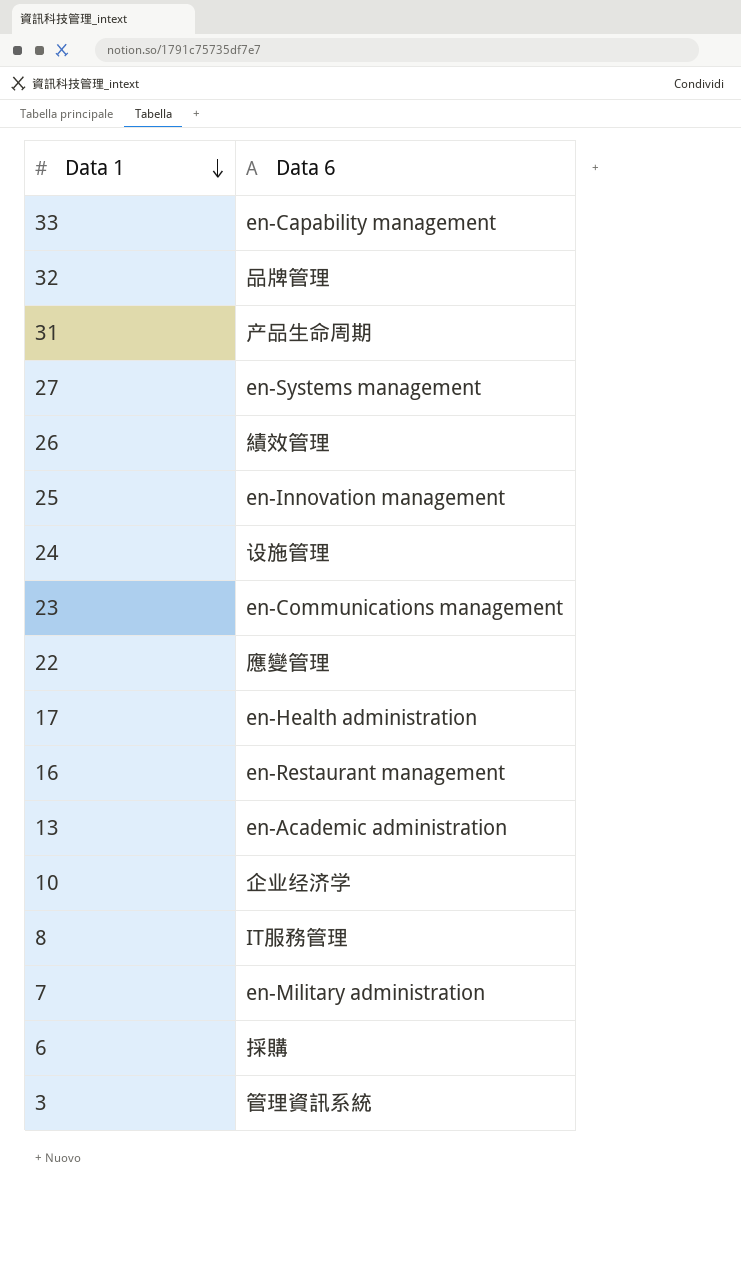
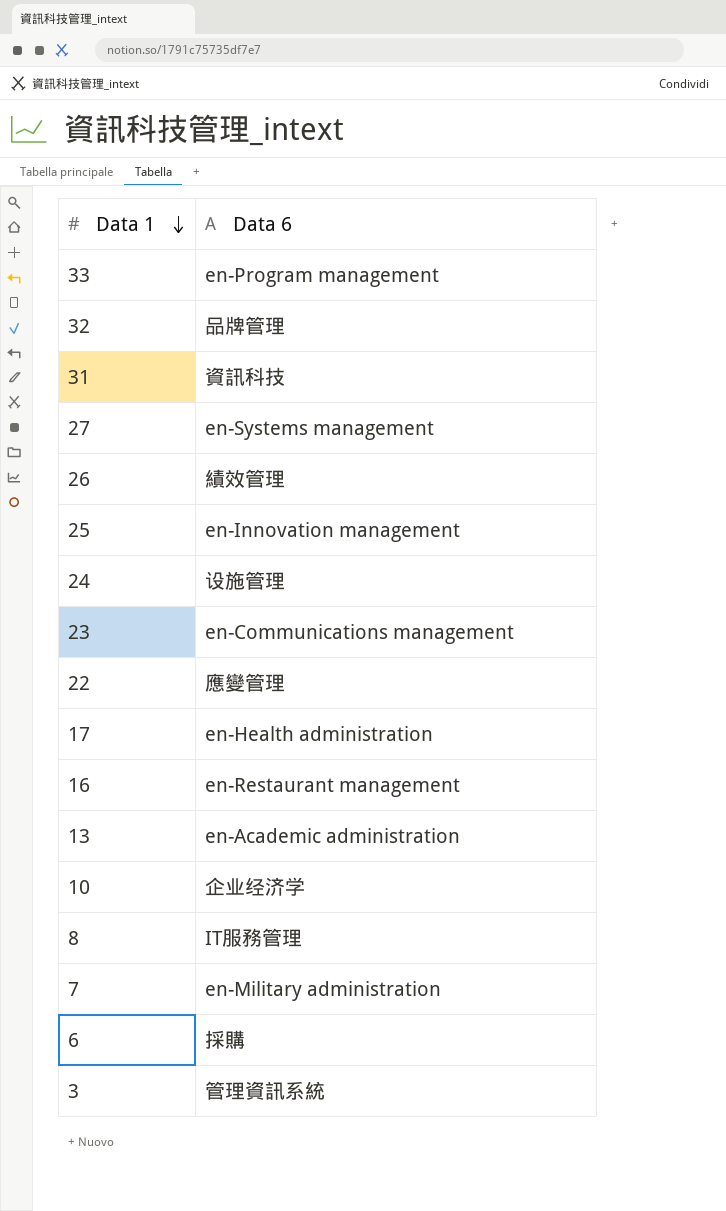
33 | Data 6: en-Capability management -> en-Program management
31 | Data 6: 产品生命周期 -> 資訊科技

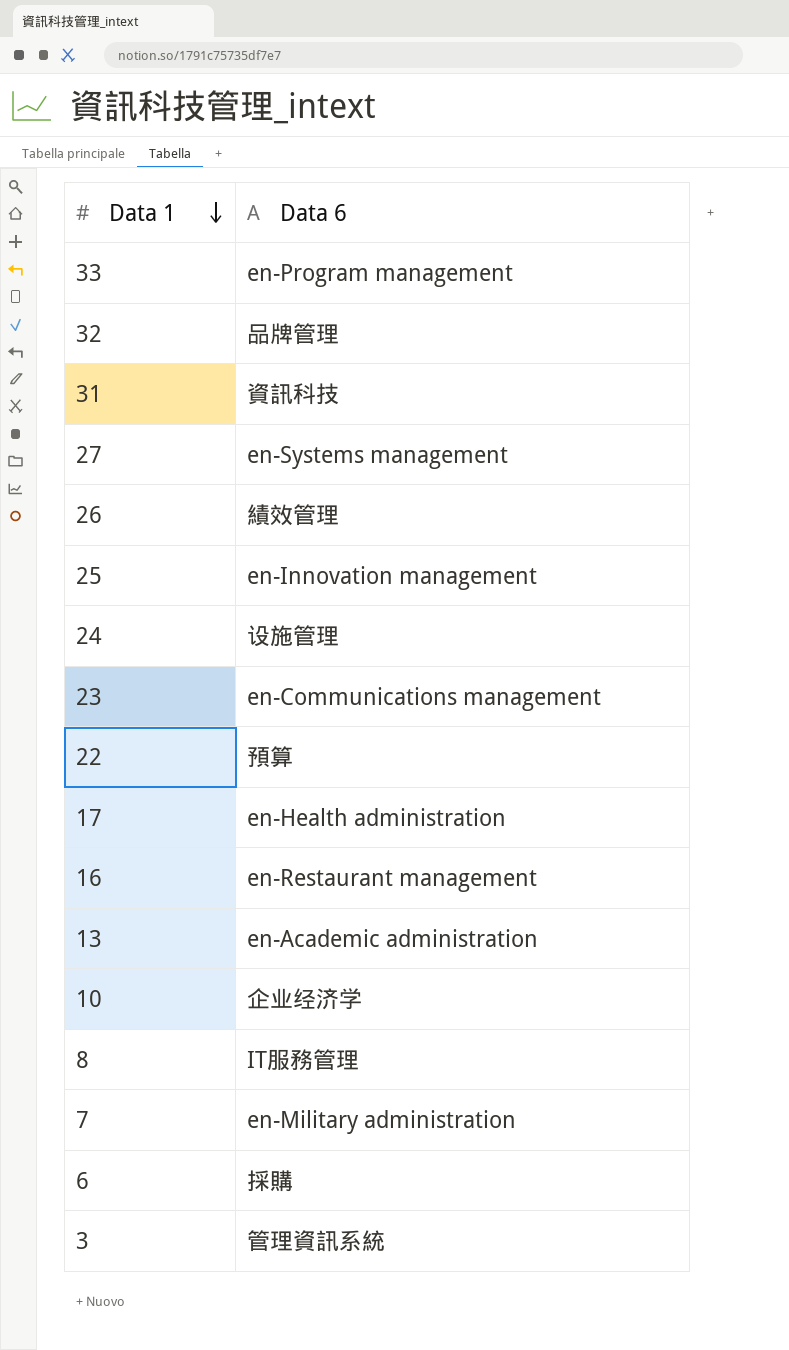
22 | Data 6: 應變管理 -> 預算

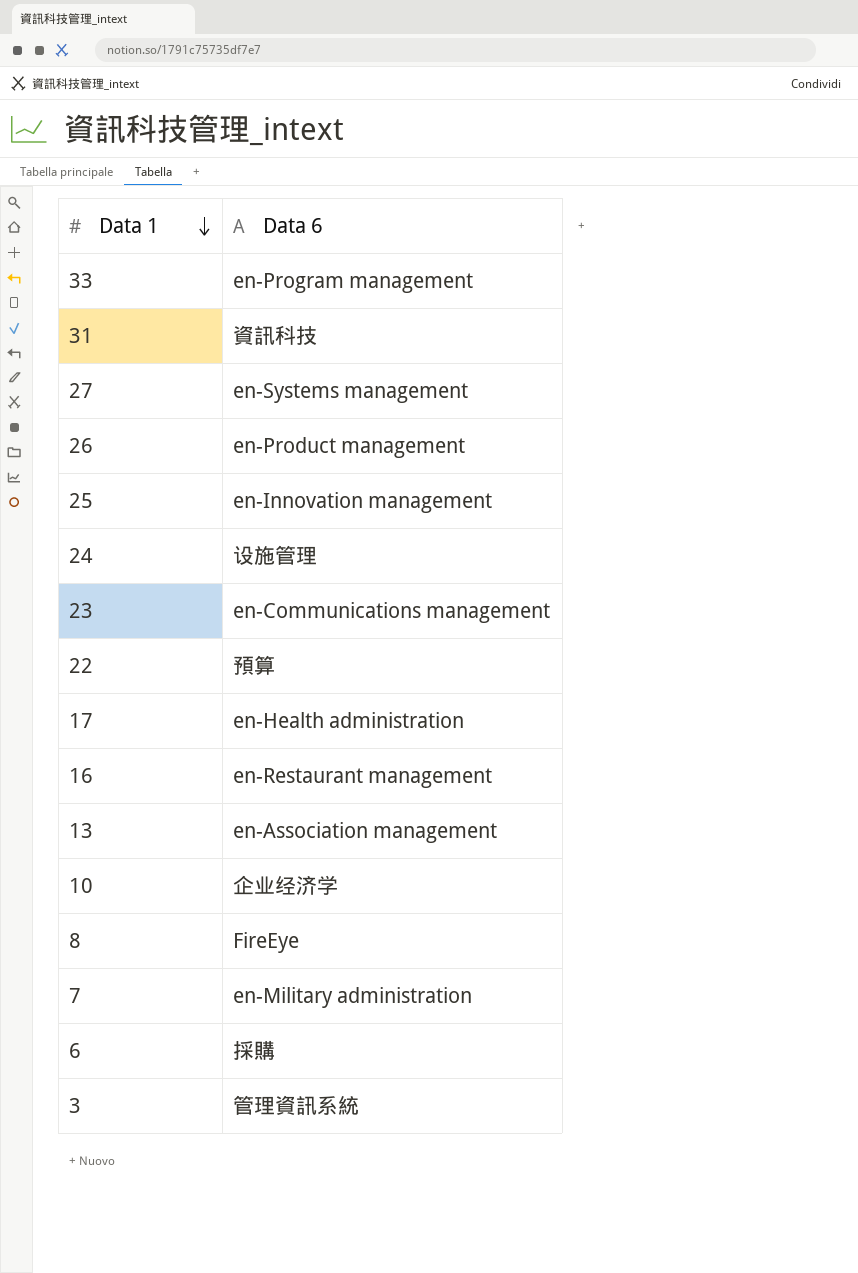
row 32: 品牌管理 -> none
26 | Data 6: 績效管理 -> en-Product management
13 | Data 6: en-Academic administration -> en-Association management
8 | Data 6: IT服務管理 -> FireEye

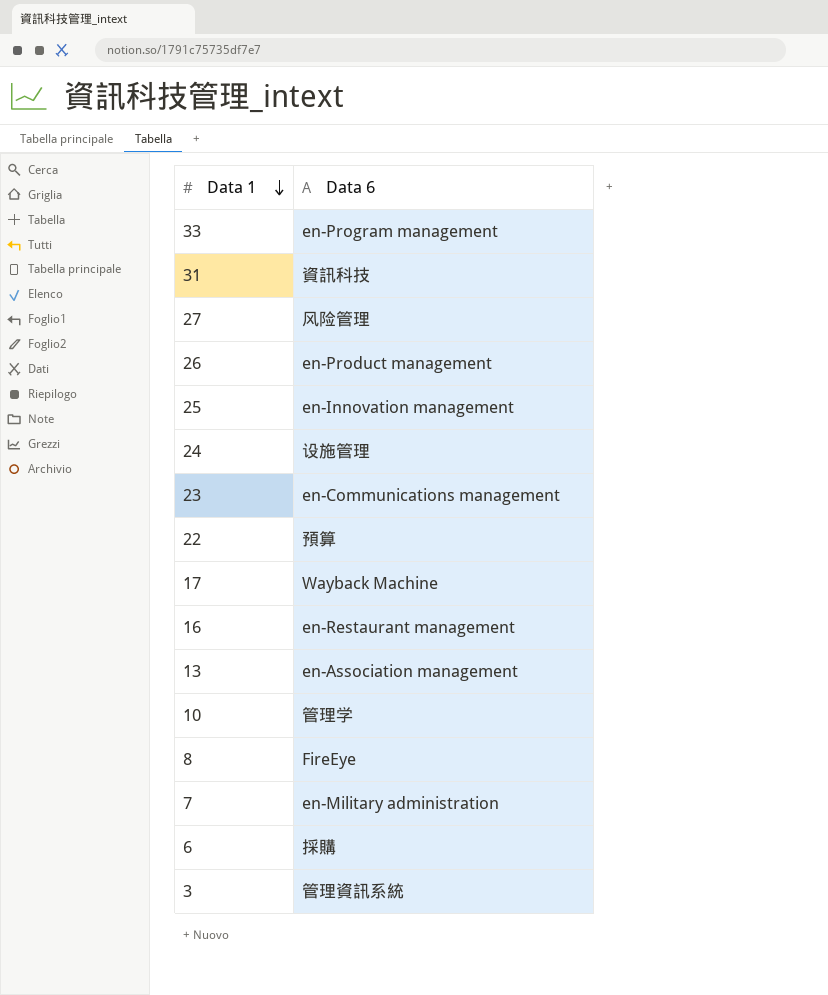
27 | Data 6: en-Systems management -> 风险管理
17 | Data 6: en-Health administration -> Wayback Machine
10 | Data 6: 企业经济学 -> 管理学

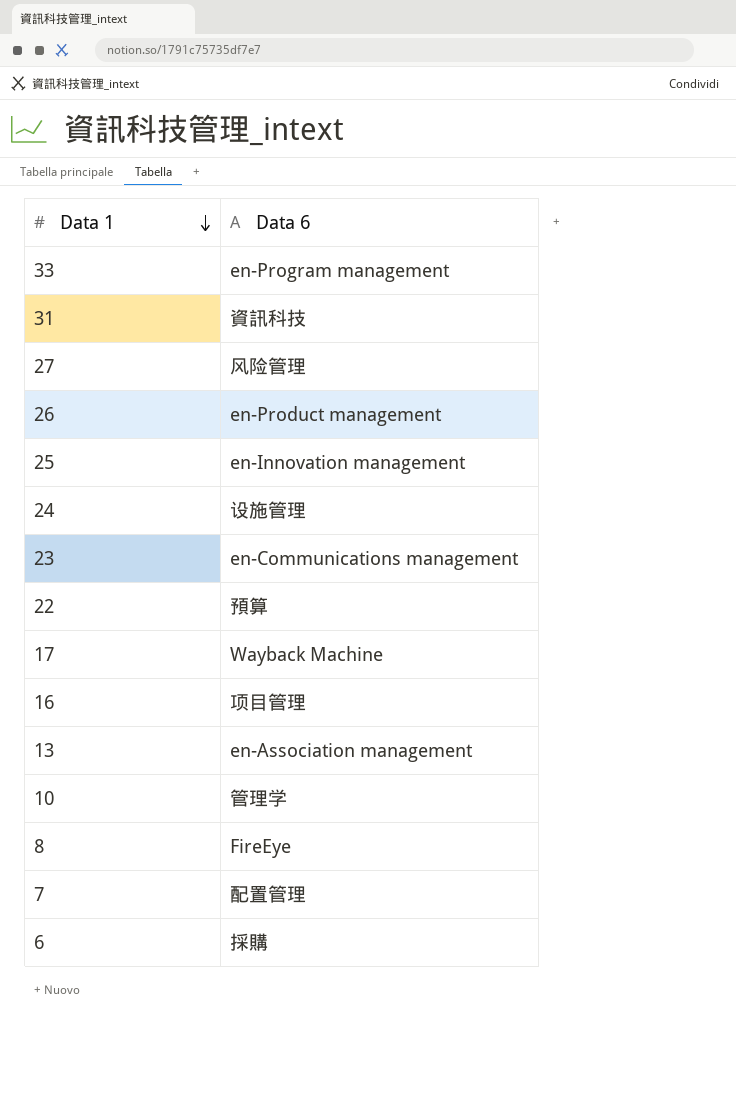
row 3: 管理資訊系統 -> none
16 | Data 6: en-Restaurant management -> 项目管理
7 | Data 6: en-Military administration -> 配置管理

